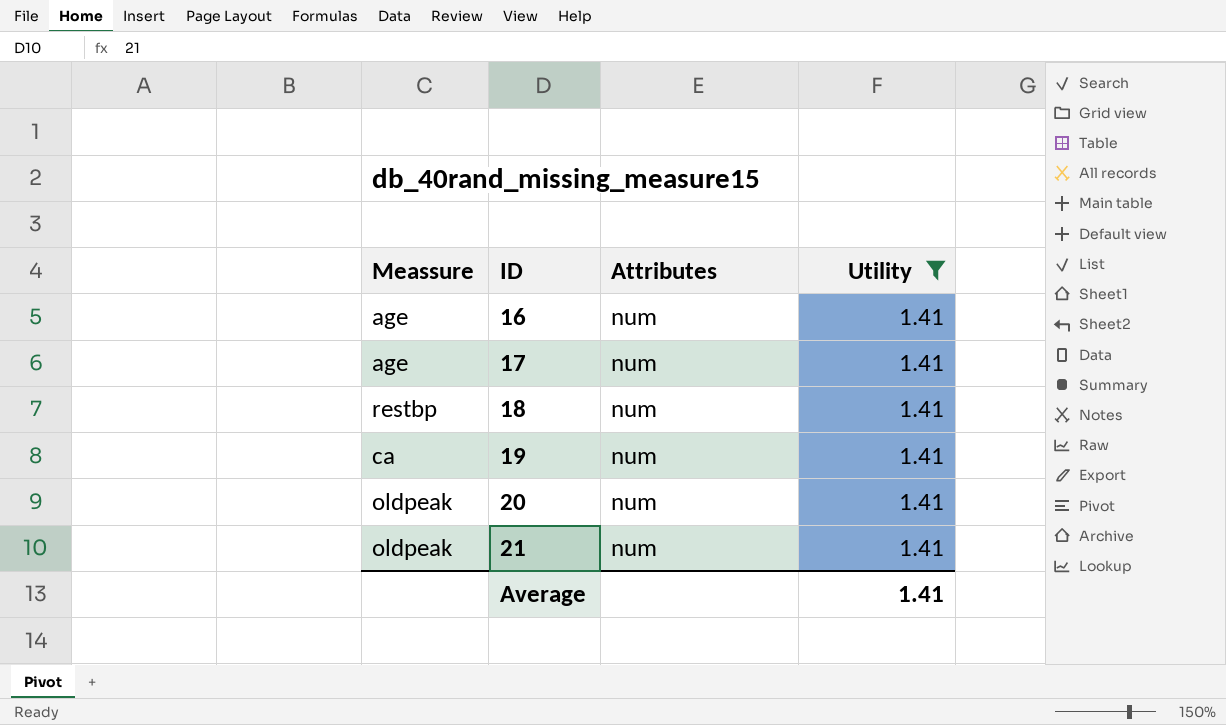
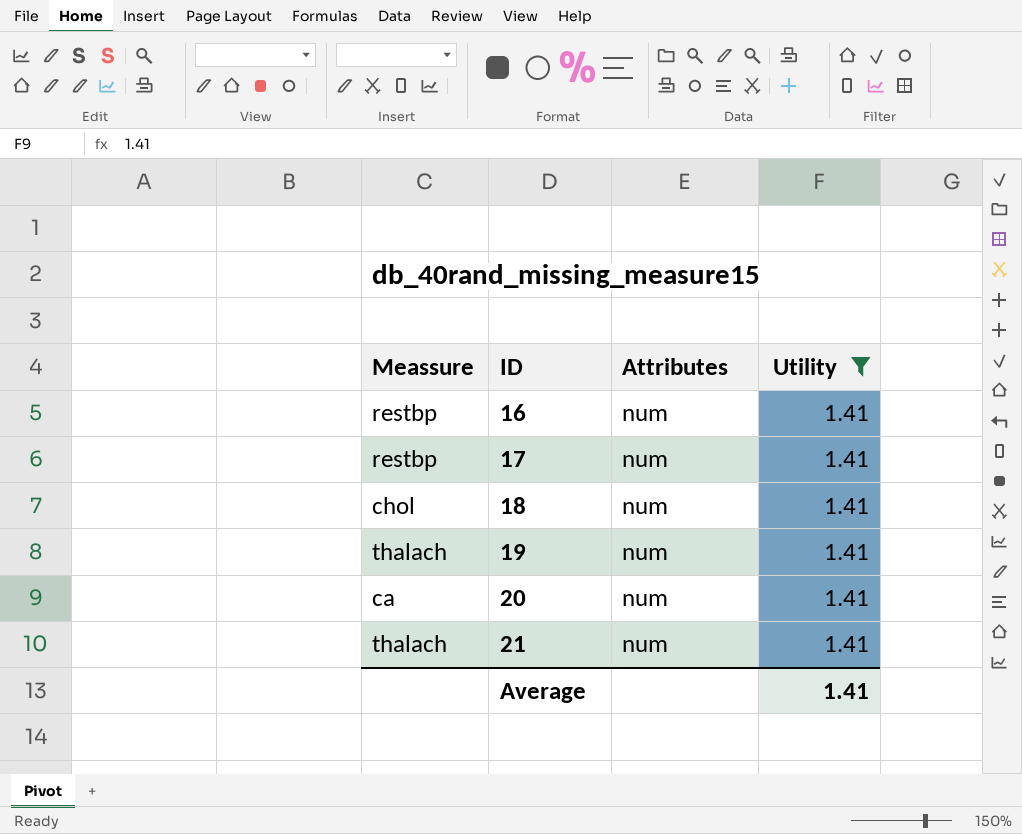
16 | Meassure: age -> restbp
17 | Meassure: age -> restbp
18 | Meassure: restbp -> chol
19 | Meassure: ca -> thalach
20 | Meassure: oldpeak -> ca
21 | Meassure: oldpeak -> thalach

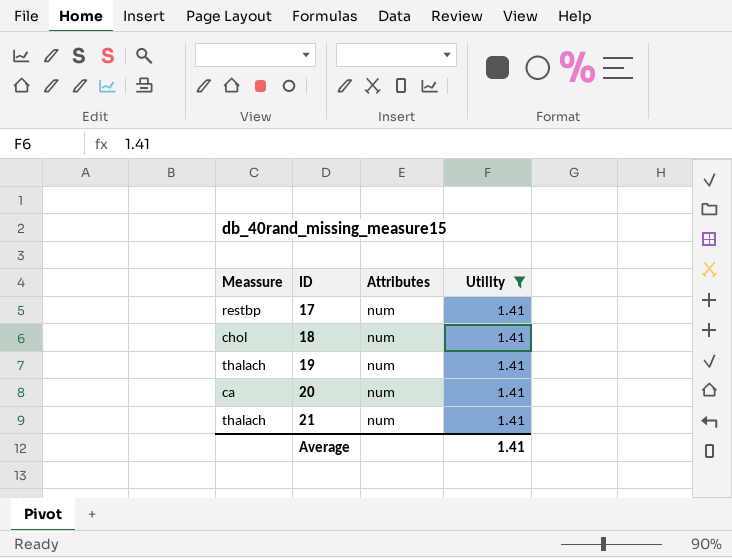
row 16: restbp | num | 1.41 -> none

